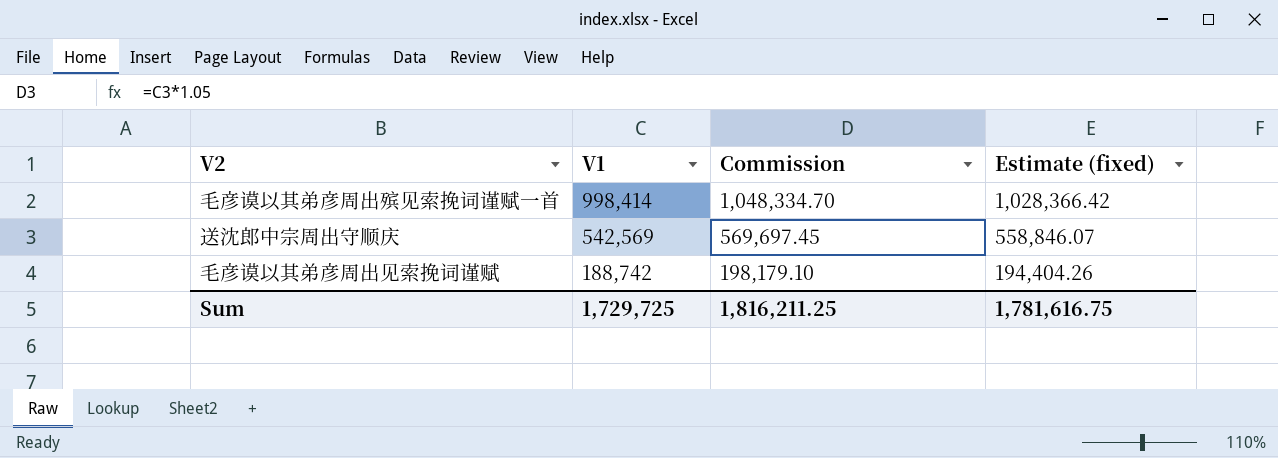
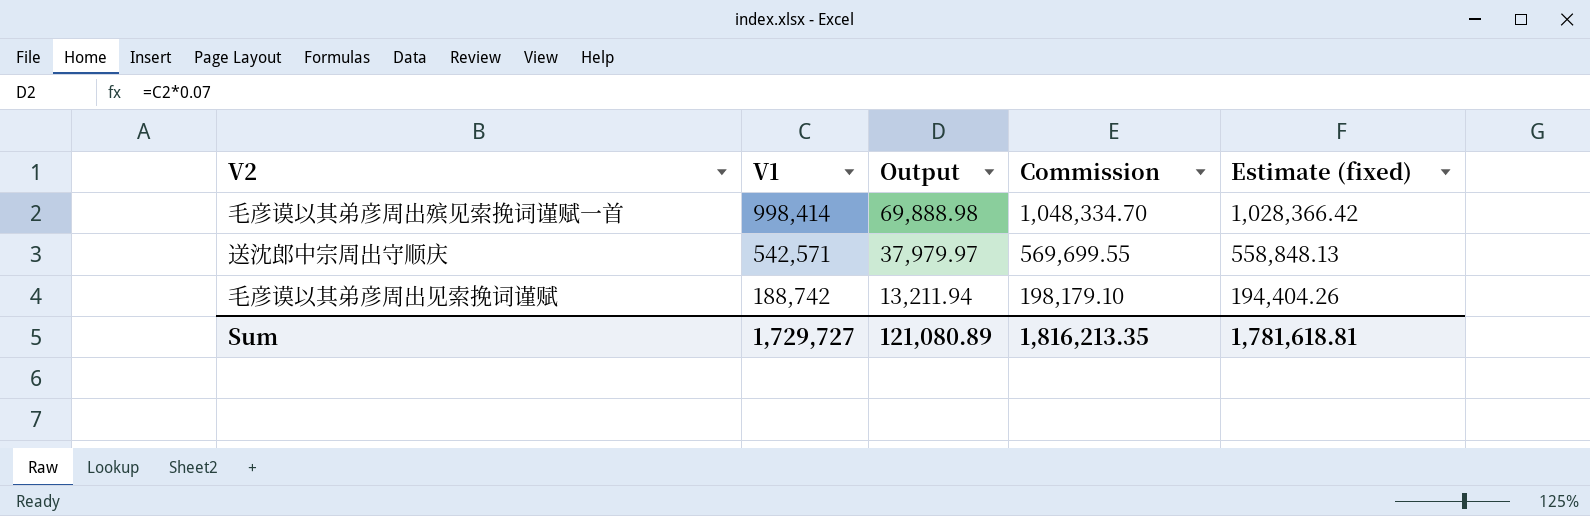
column Output | formula: none -> [V1] * 0.07
送沈郎中宗周出守顺庆 | V1: 542,569 -> 542,571
送沈郎中宗周出守顺庆 | Commission: 569,697.45 -> 569,699.55
送沈郎中宗周出守顺庆 | Estimate (fixed): 558,846.07 -> 558,848.13
Sum | V1: 1,729,725 -> 1,729,727
Sum | Commission: 1,816,211.25 -> 1,816,213.35
Sum | Estimate (fixed): 1,781,616.75 -> 1,781,618.81

